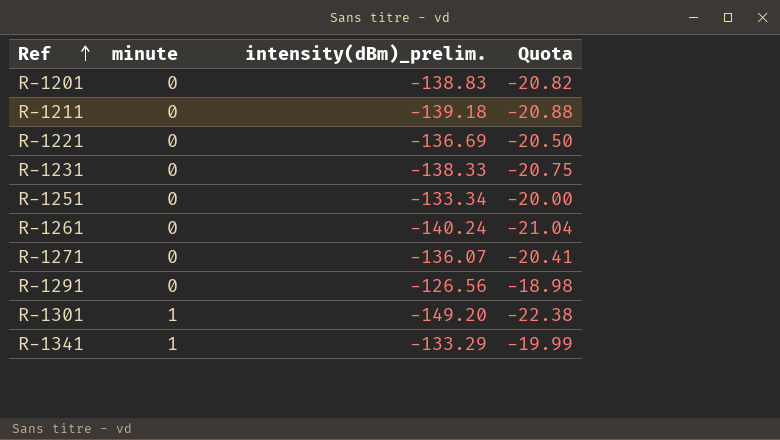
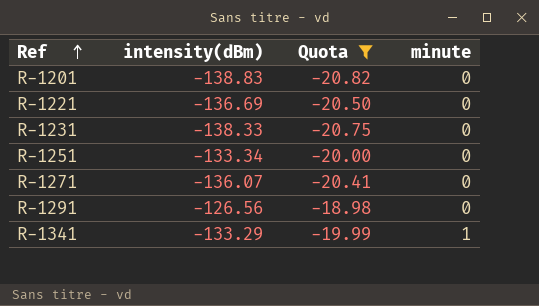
filter: none -> Quota >= -20.82
column name: intensity(dBm)_prelim. -> intensity(dBm)
column minute | position: 2 -> 4

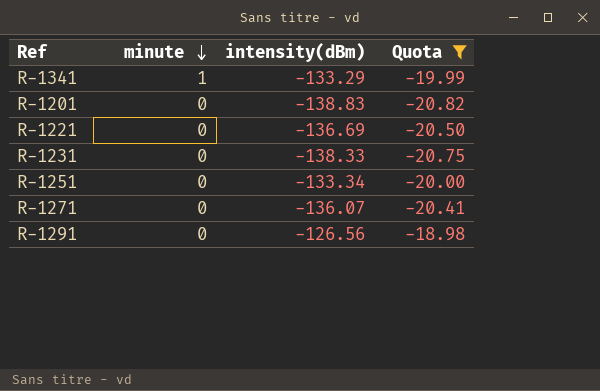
row order: Ref ascending -> minute descending
column minute | position: 4 -> 2

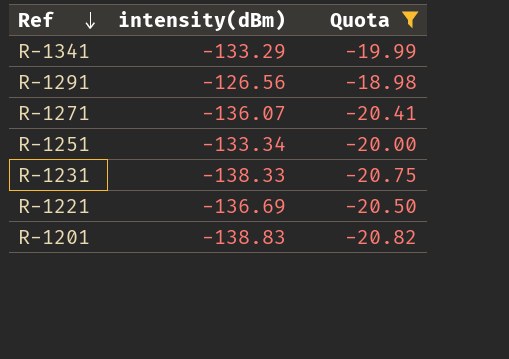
row order: minute descending -> Ref descending
column minute | position: 2 -> none

